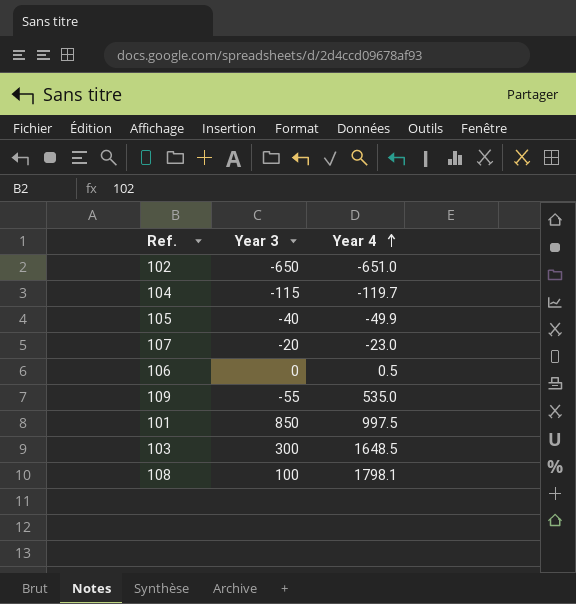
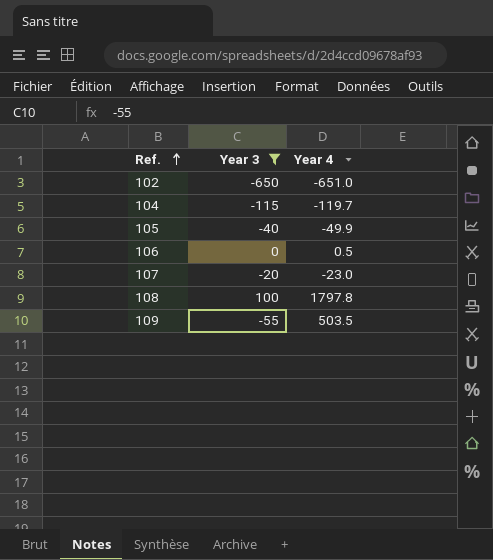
filter: none -> Year 3 <= 100
row order: Year 4 ascending -> Ref. ascending
108 | Year 4: 1798.1 -> 1797.8
109 | Year 4: 535.0 -> 503.5

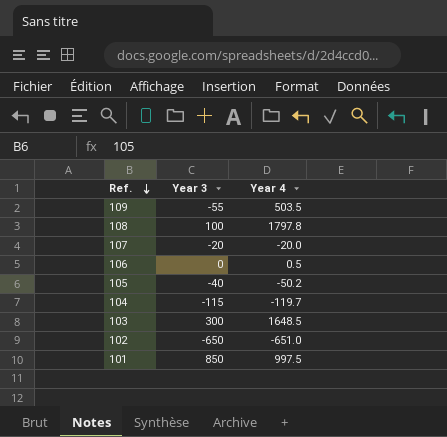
filter: Year 3 <= 100 -> none
row order: Ref. ascending -> Ref. descending
107 | Year 4: -23.0 -> -20.0
105 | Year 4: -49.9 -> -50.2

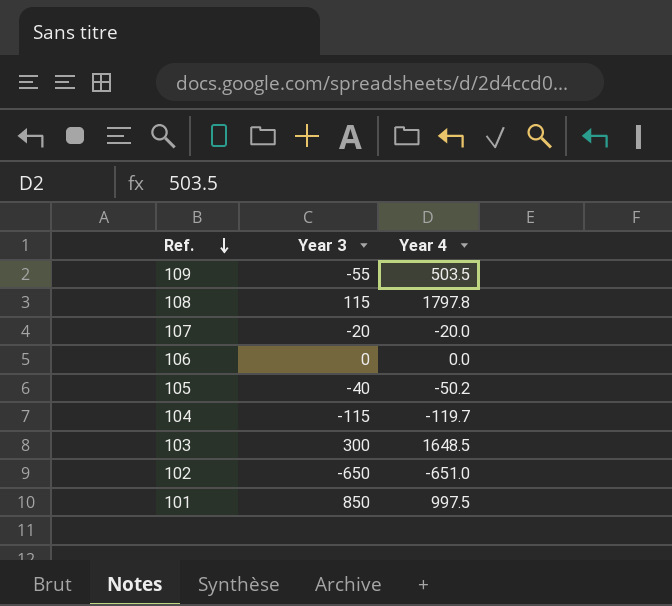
108 | Year 3: 100 -> 115
106 | Year 4: 0.5 -> 0.0

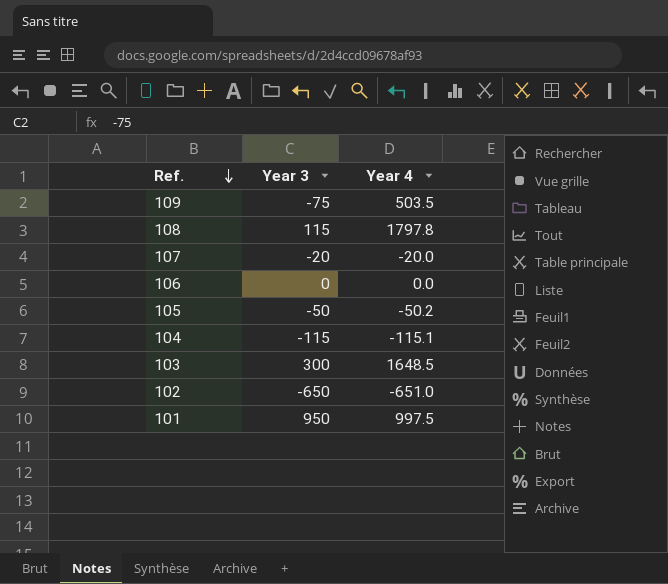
109 | Year 3: -55 -> -75
105 | Year 3: -40 -> -50
104 | Year 4: -119.7 -> -115.1
101 | Year 3: 850 -> 950

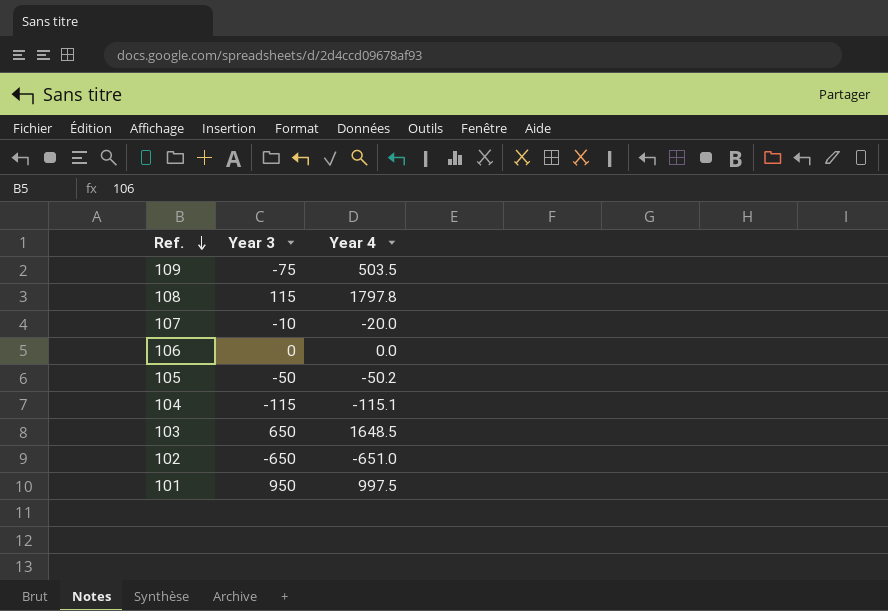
107 | Year 3: -20 -> -10
103 | Year 3: 300 -> 650

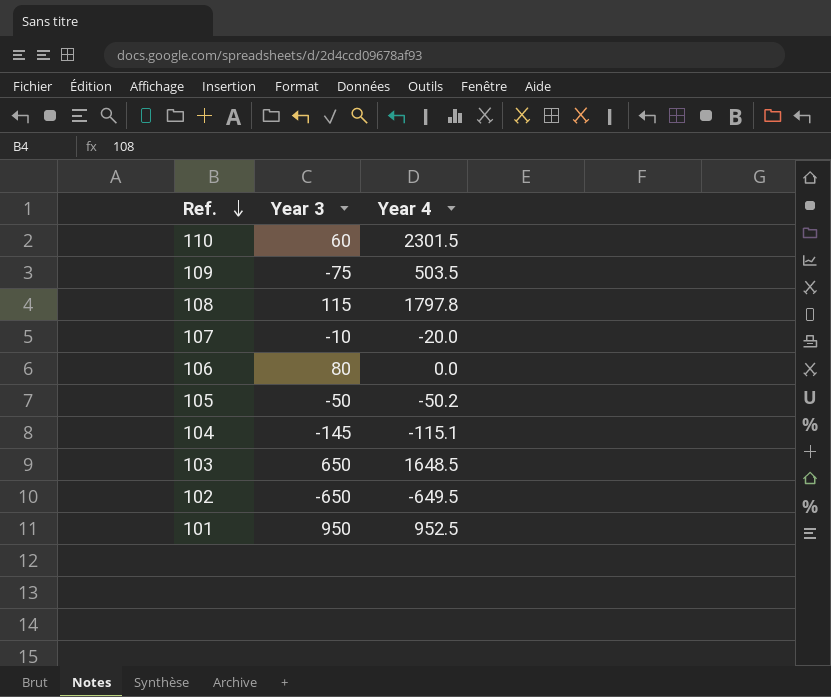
row 110: none -> 60 | 2301.5
106 | Year 3: 0 -> 80
104 | Year 3: -115 -> -145
102 | Year 4: -651.0 -> -649.5
101 | Year 4: 997.5 -> 952.5

